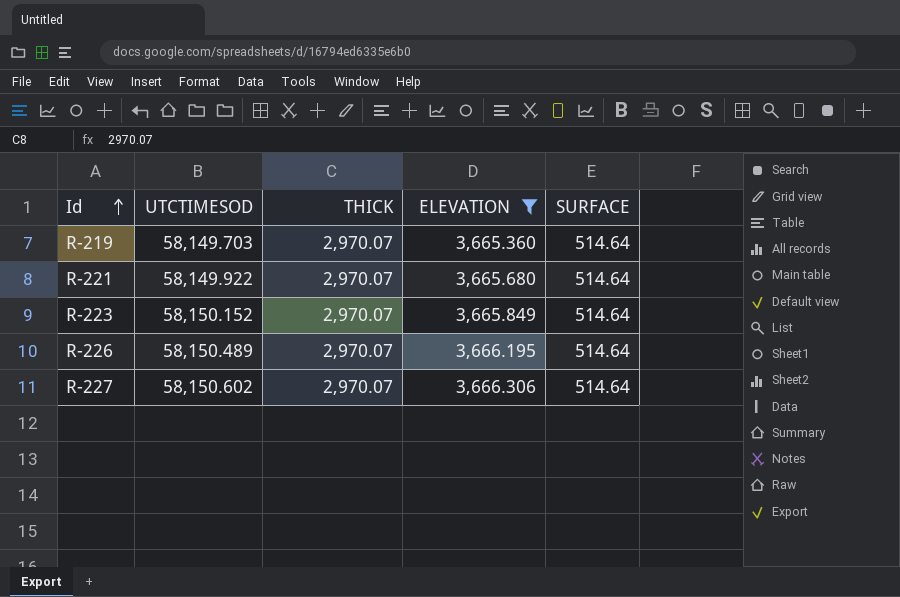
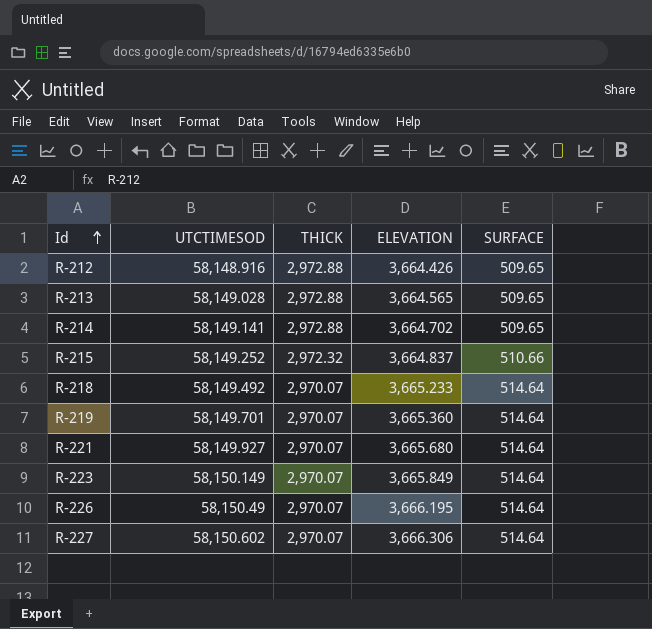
filter: ELEVATION >= 3,665.360 -> none
R-219 | UTCTIMESOD: 58,149.703 -> 58,149.701
R-221 | UTCTIMESOD: 58,149.922 -> 58,149.927
R-223 | UTCTIMESOD: 58,150.152 -> 58,150.149
R-226 | UTCTIMESOD: 58,150.489 -> 58,150.49

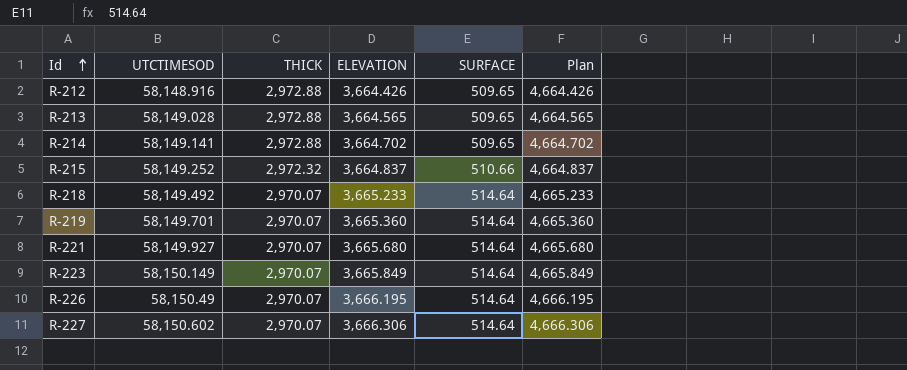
column Plan | formula: none -> [ELEVATION] + 1000

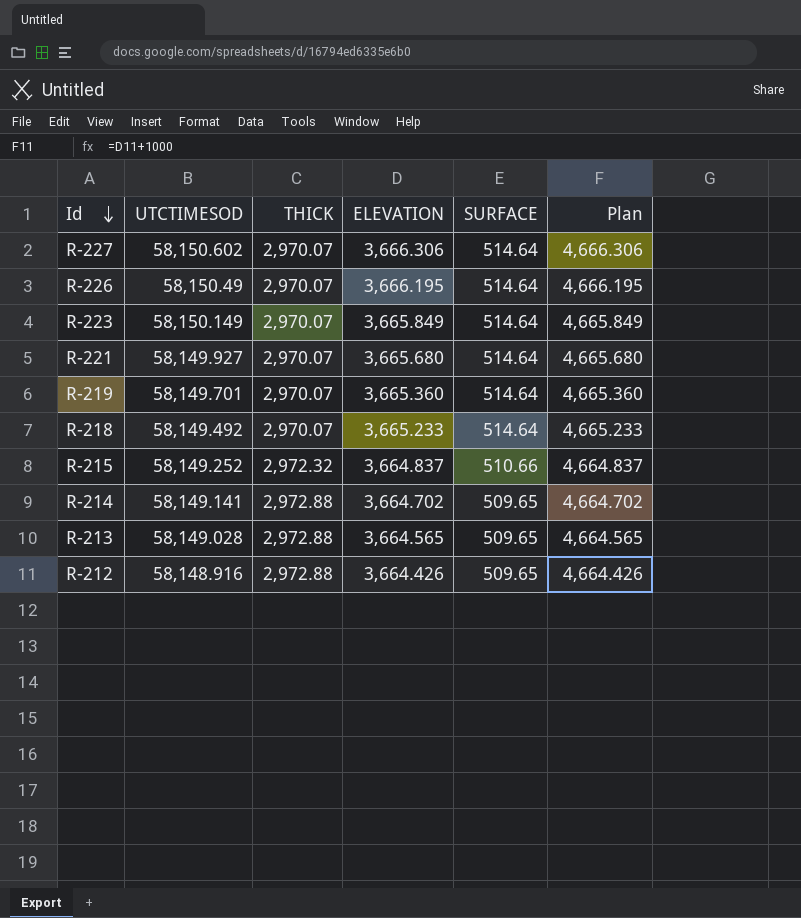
row order: Id ascending -> Id descending

